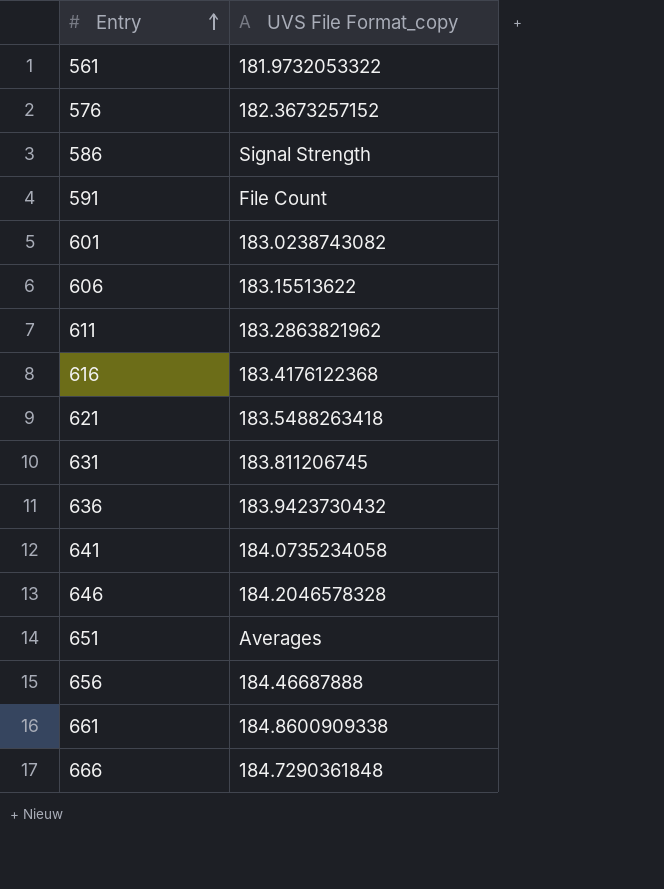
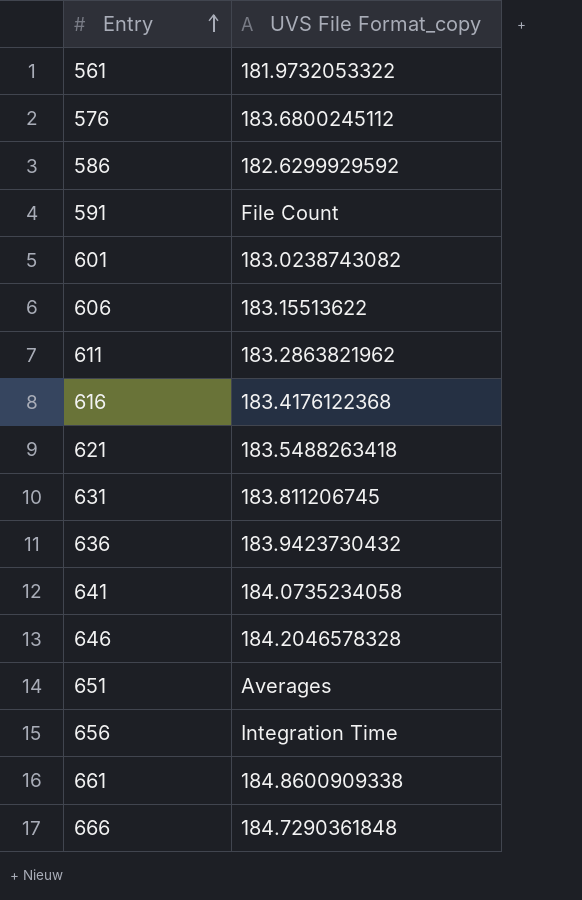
576 | UVS File Format_copy: 182.3673257152 -> 183.6800245112
586 | UVS File Format_copy: Signal Strength -> 182.6299929592
656 | UVS File Format_copy: 184.46687888 -> Integration Time

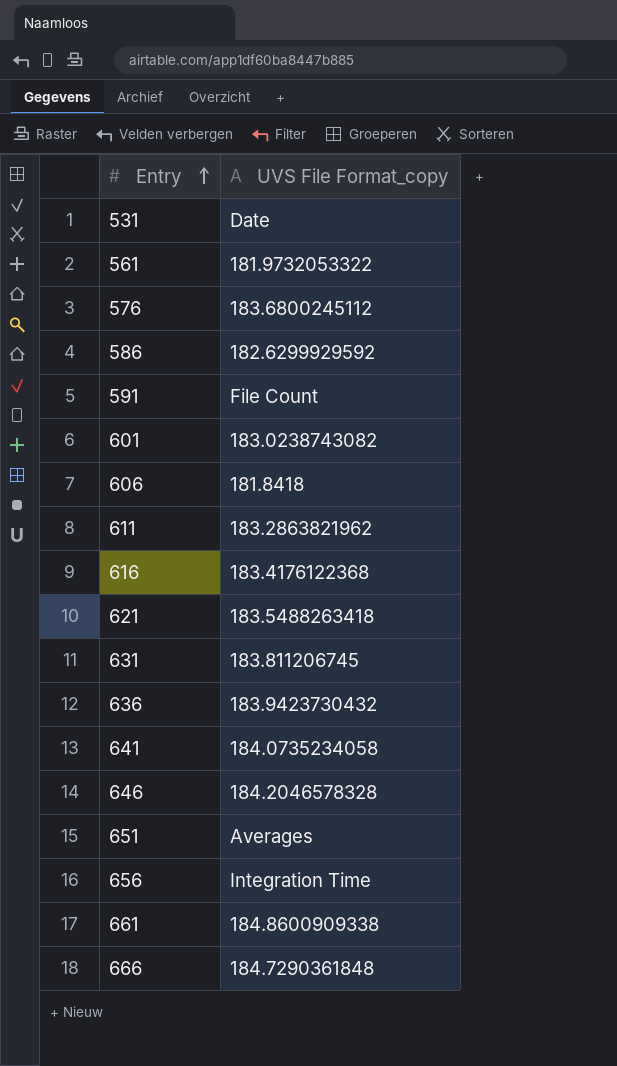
row 531: none -> Date
606 | UVS File Format_copy: 183.15513622 -> 181.8418

